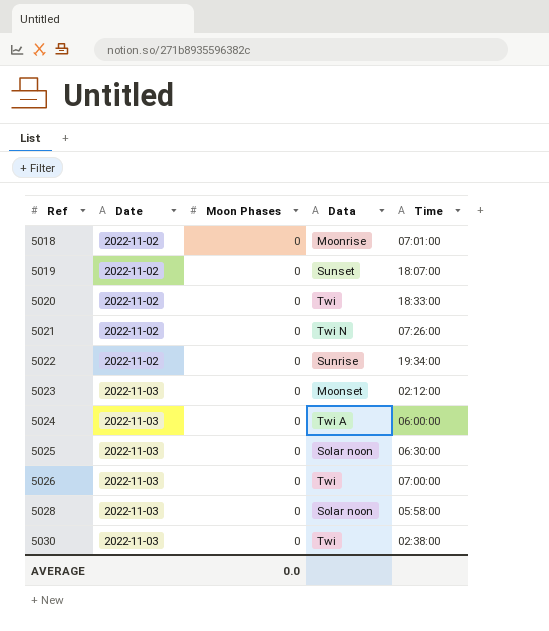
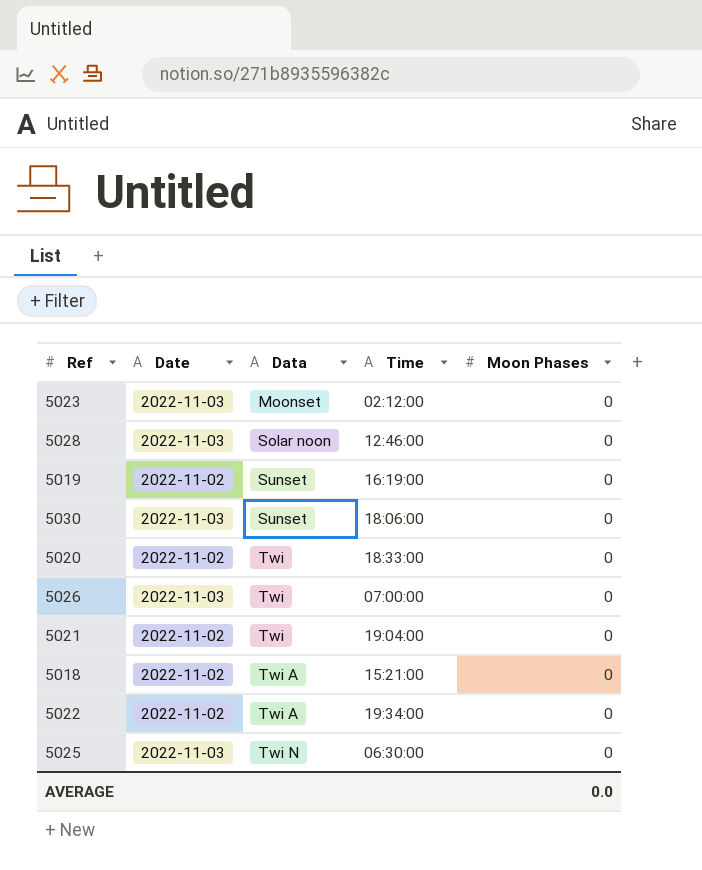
row order: Ref ascending -> Data ascending
column Moon Phases | position: 3 -> 5
row 5024: 2022-11-03 | 0 | Twi A | 06:00:00 -> none
5028 | Time: 05:58:00 -> 12:46:00
5019 | Time: 18:07:00 -> 16:19:00
5030 | Data: Twi -> Sunset
5030 | Time: 02:38:00 -> 18:06:00
5021 | Data: Twi N -> Twi
5021 | Time: 07:26:00 -> 19:04:00
5018 | Data: Moonrise -> Twi A
5018 | Time: 07:01:00 -> 15:21:00
5022 | Data: Sunrise -> Twi A
5025 | Data: Solar noon -> Twi N

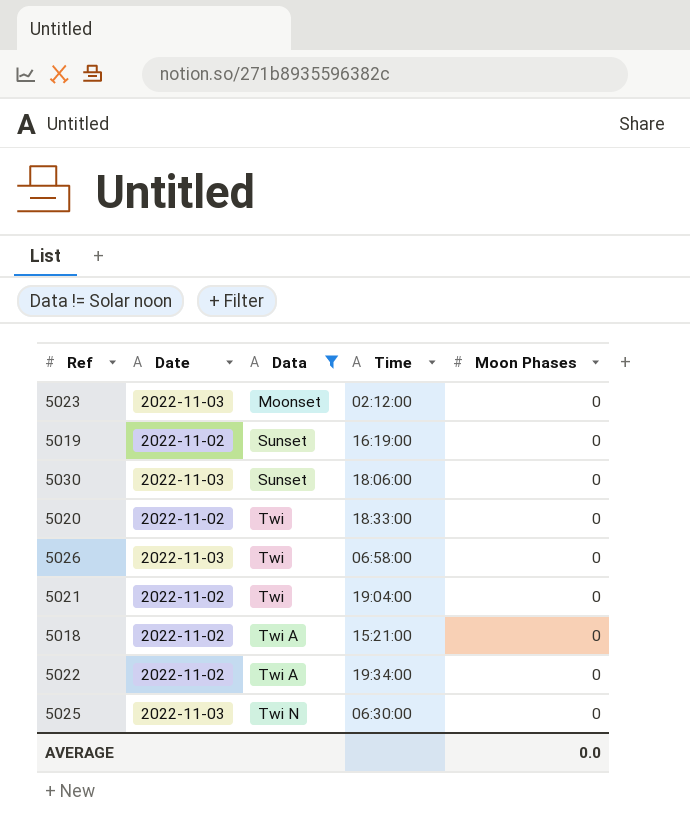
filter: none -> Data != Solar noon
5026 | Time: 07:00:00 -> 06:58:00

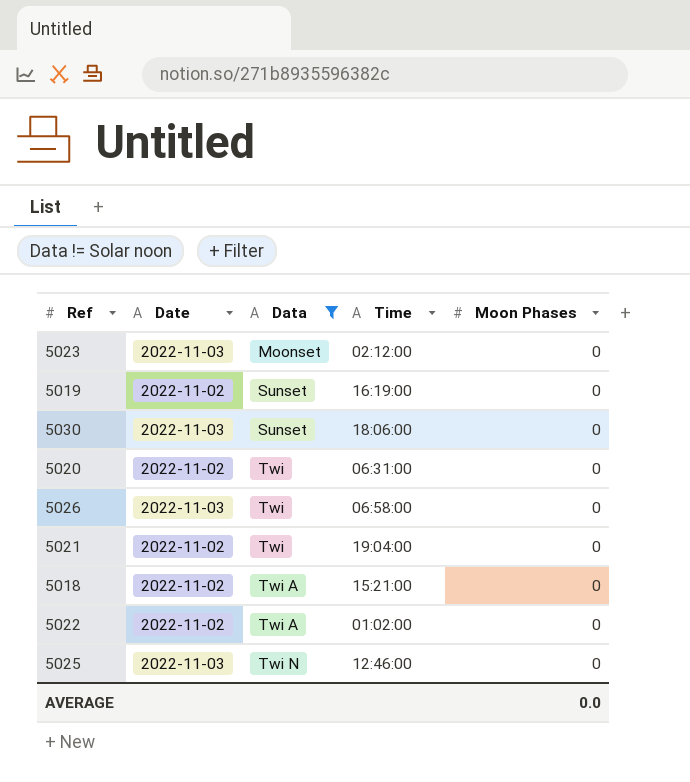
5020 | Time: 18:33:00 -> 06:31:00
5022 | Time: 19:34:00 -> 01:02:00
5025 | Time: 06:30:00 -> 12:46:00

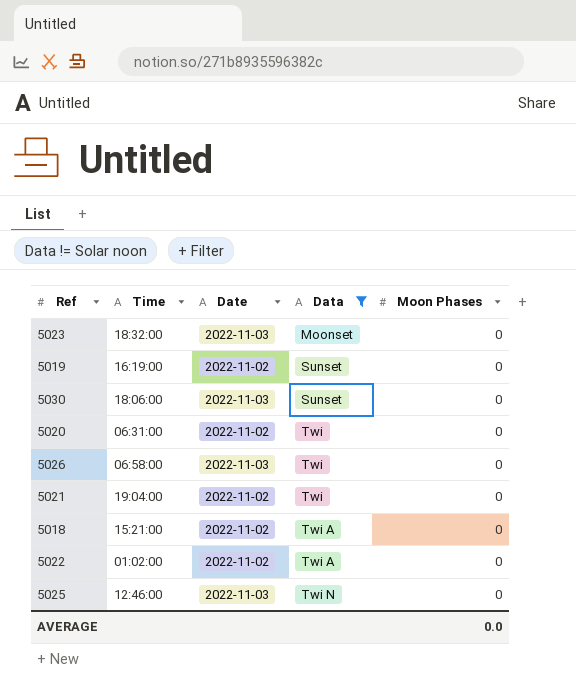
column Time | position: 4 -> 2
5023 | Time: 02:12:00 -> 18:32:00

